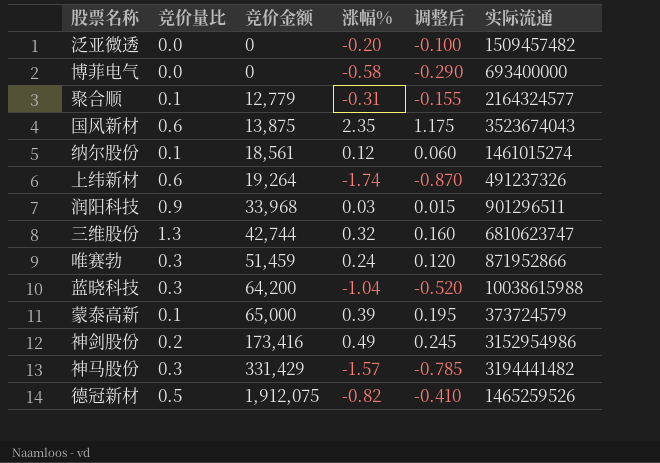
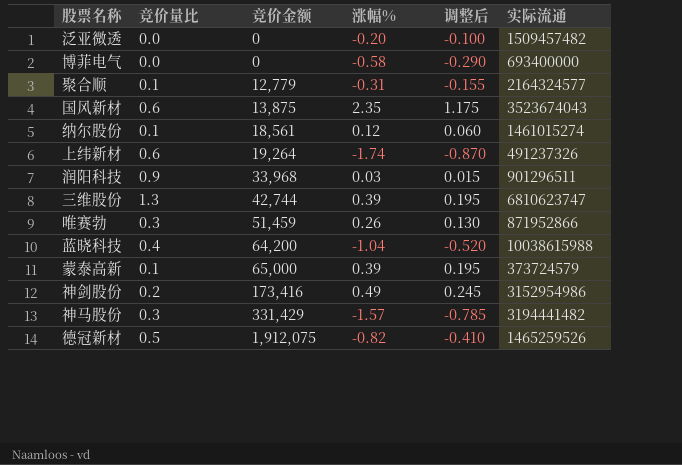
三维股份 | 涨幅%: 0.32 -> 0.39
三维股份 | 调整后: 0.160 -> 0.195
唯赛勃 | 涨幅%: 0.24 -> 0.26
唯赛勃 | 调整后: 0.120 -> 0.130
蓝晓科技 | 竞价量比: 0.3 -> 0.4

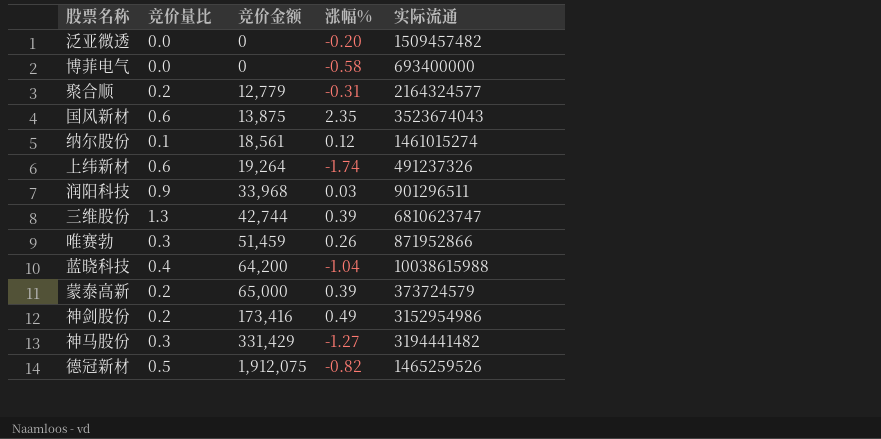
column 调整后 | formula: [涨幅%] * 0.5 -> none
聚合顺 | 竞价量比: 0.1 -> 0.2
蒙泰高新 | 竞价量比: 0.1 -> 0.2
神马股份 | 涨幅%: -1.57 -> -1.27

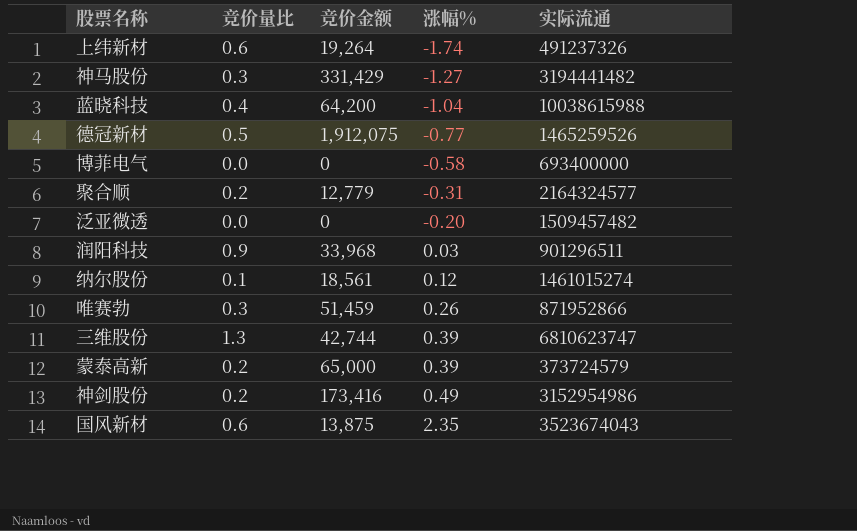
row order: 竞价金额 ascending -> 涨幅% ascending
德冠新材 | 涨幅%: -0.82 -> -0.77

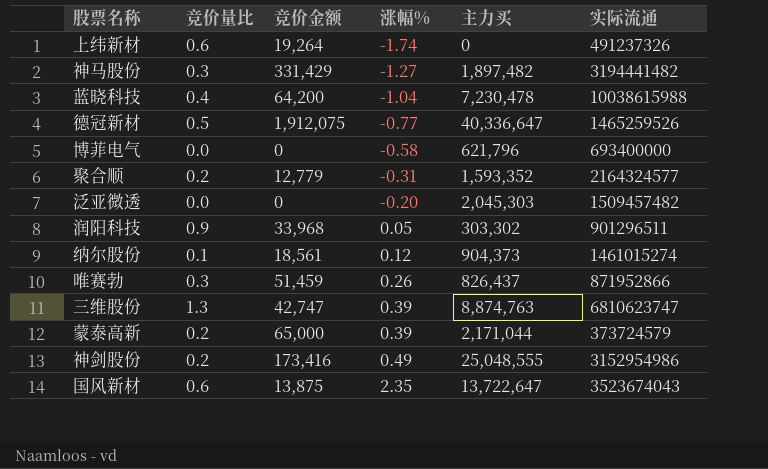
column 主力买 | position: none -> 5
润阳科技 | 涨幅%: 0.03 -> 0.05
三维股份 | 竞价金额: 42,744 -> 42,747

